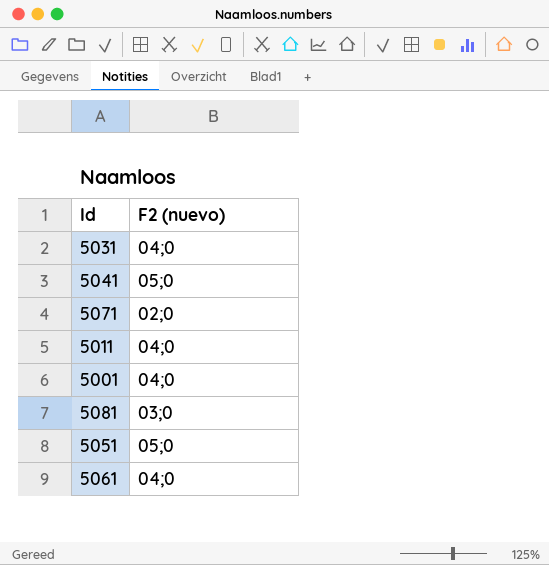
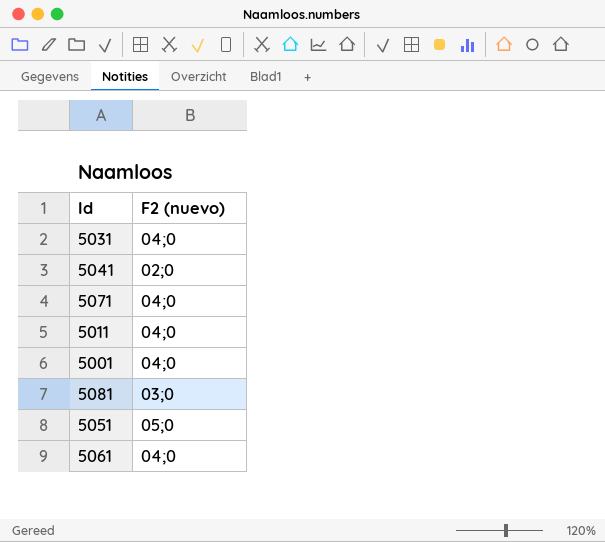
5041 | F2 (nuevo): 05;0 -> 02;0
5071 | F2 (nuevo): 02;0 -> 04;0

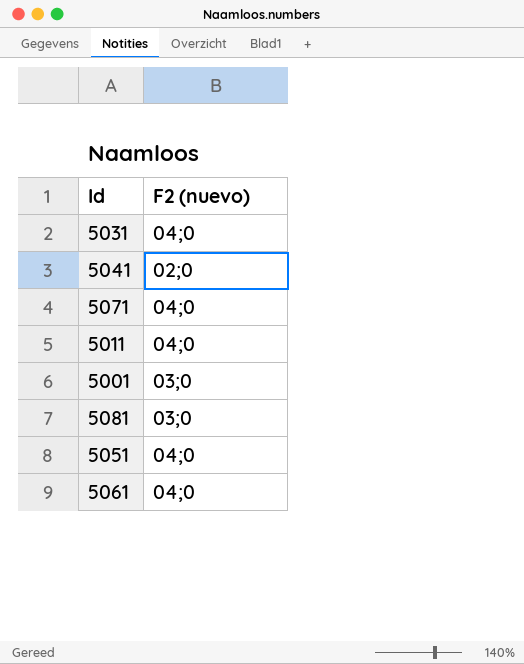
5001 | F2 (nuevo): 04;0 -> 03;0
5051 | F2 (nuevo): 05;0 -> 04;0

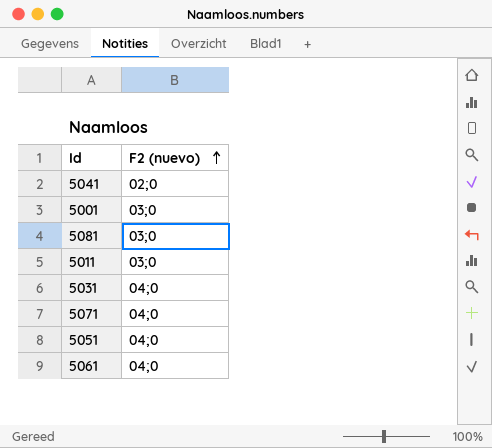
row order: none -> F2 (nuevo) ascending
5011 | F2 (nuevo): 04;0 -> 03;0

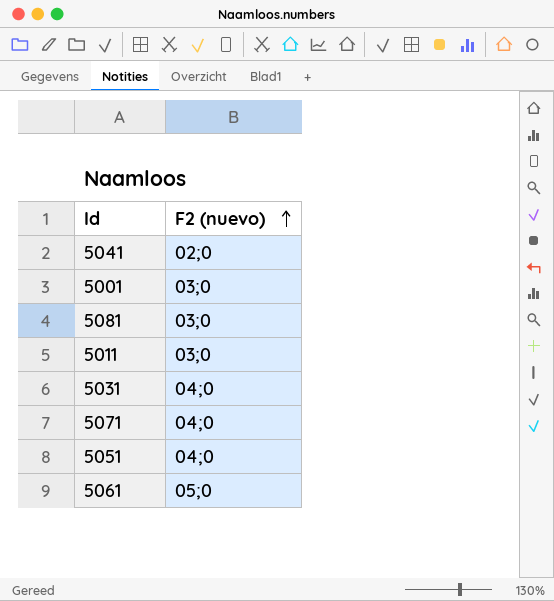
5061 | F2 (nuevo): 04;0 -> 05;0

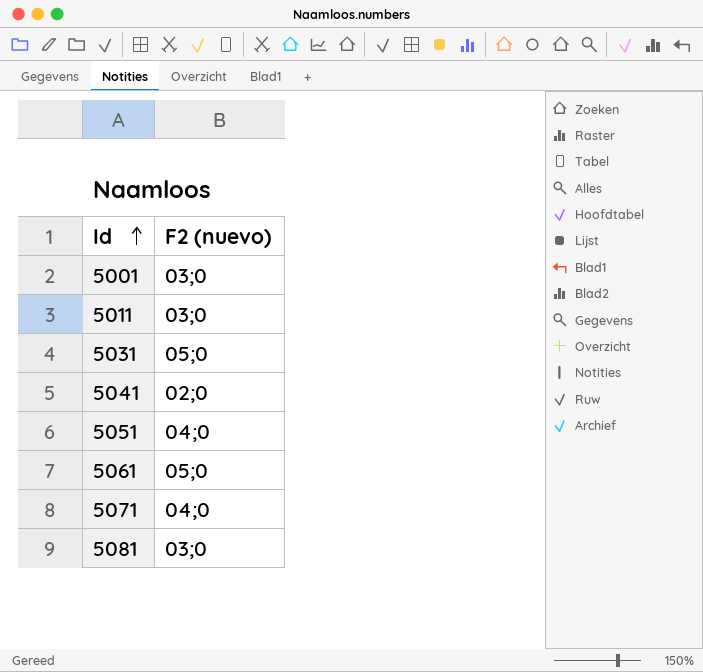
row order: F2 (nuevo) ascending -> Id ascending
5031 | F2 (nuevo): 04;0 -> 05;0

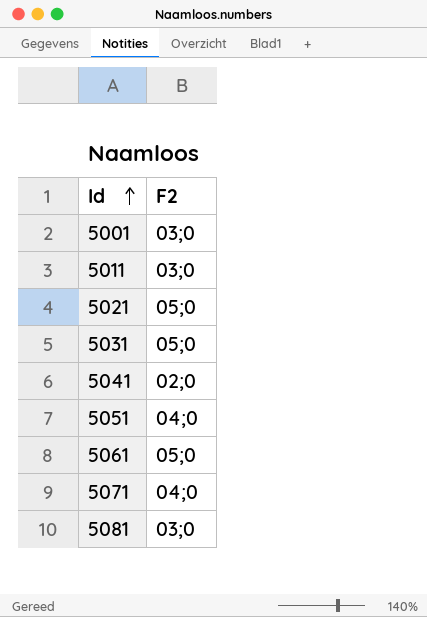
column name: F2 (nuevo) -> F2
row 5021: none -> 05;0

